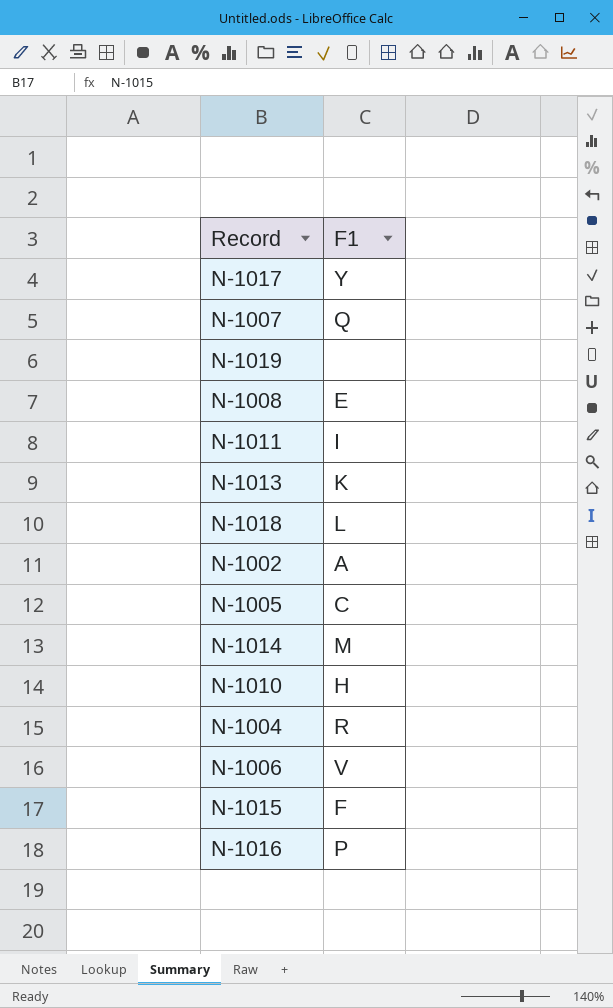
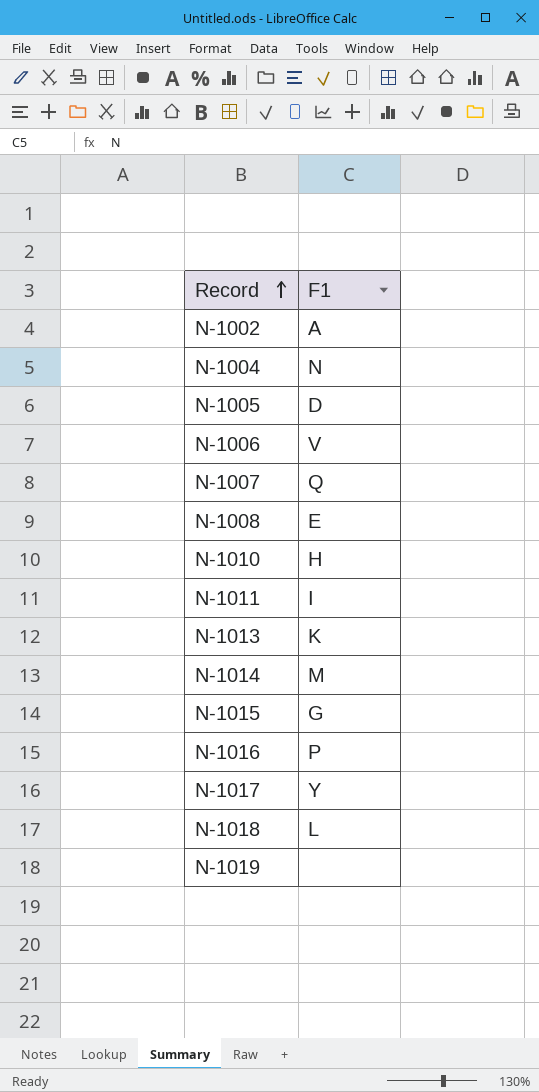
row order: none -> Record ascending
N-1004 | F1: R -> N
N-1005 | F1: C -> D
N-1015 | F1: F -> G

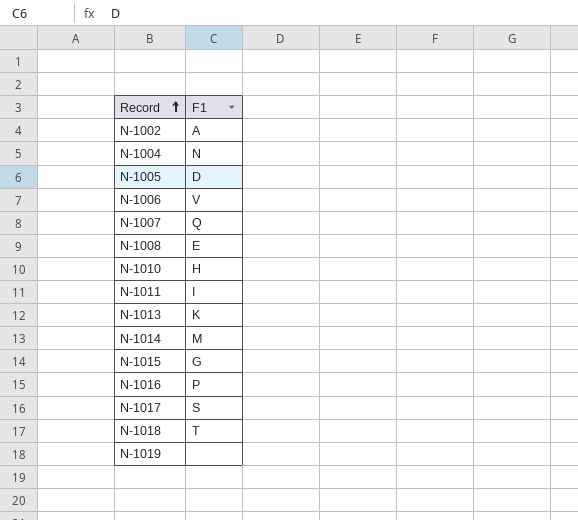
N-1017 | F1: Y -> S
N-1018 | F1: L -> T

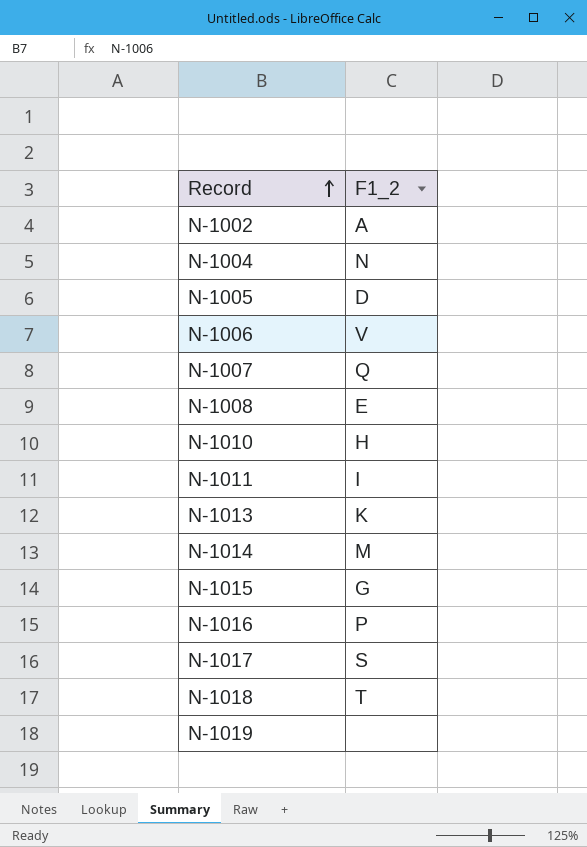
column name: F1 -> F1_2

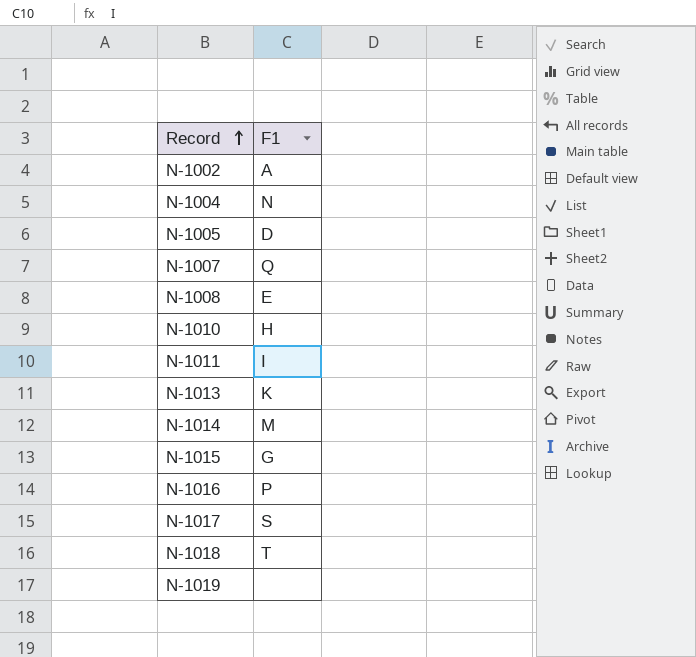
column name: F1_2 -> F1
row N-1006: V -> none

